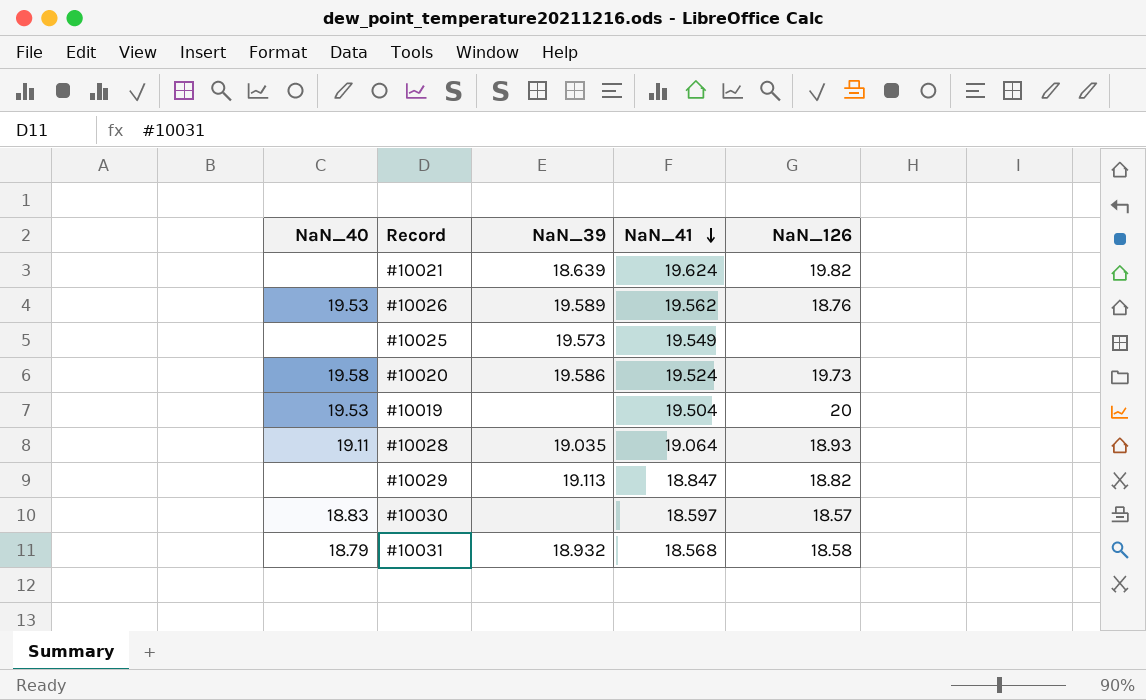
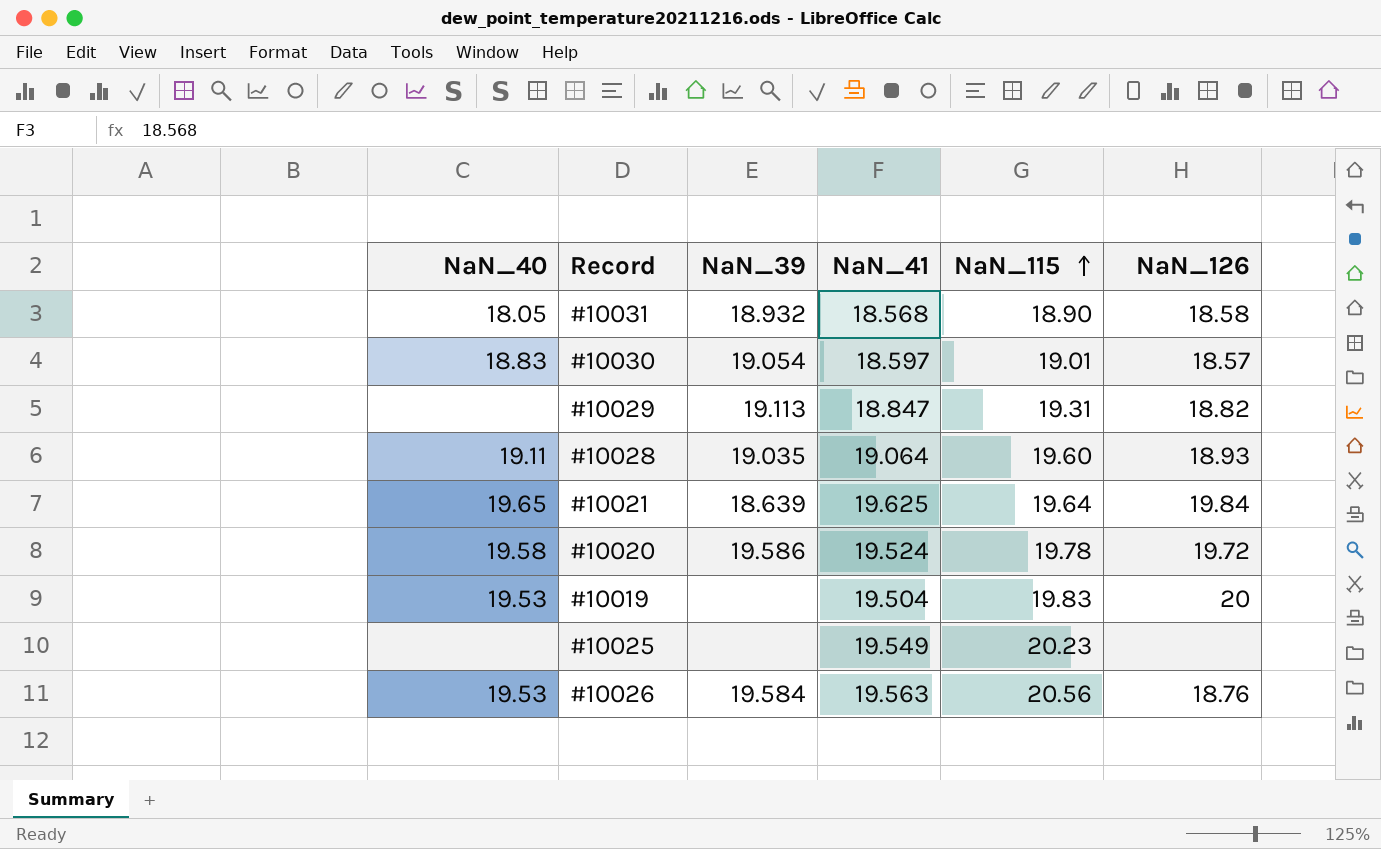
row order: NaN_41 descending -> NaN_115 ascending
column NaN_115 | position: none -> 5
#10031 | NaN_40: 18.79 -> 18.05
#10030 | NaN_39: none -> 19.054
#10021 | NaN_40: none -> 19.65
#10021 | NaN_41: 19.624 -> 19.625
#10021 | NaN_126: 19.82 -> 19.84
#10020 | NaN_126: 19.73 -> 19.72
#10025 | NaN_39: 19.573 -> none
#10026 | NaN_39: 19.589 -> 19.584
#10026 | NaN_41: 19.562 -> 19.563

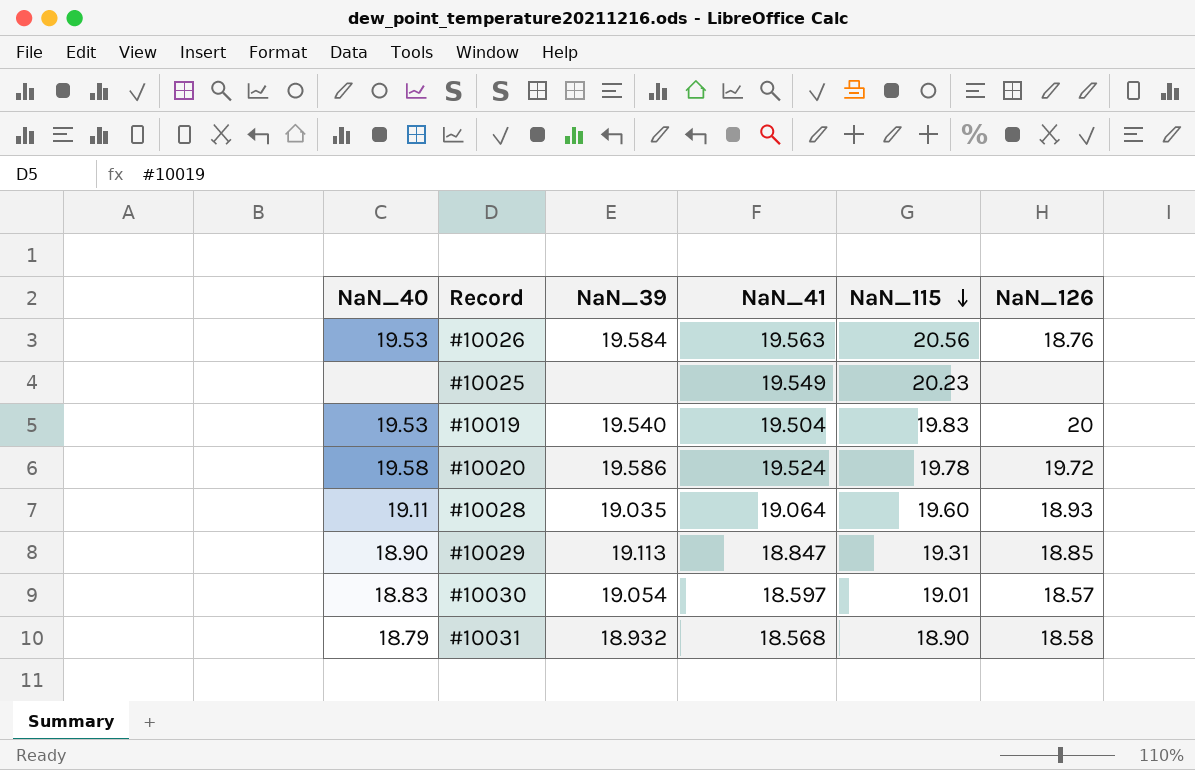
row order: NaN_115 ascending -> NaN_115 descending
row #10021: 19.65 | 18.639 | 19.625 | 19.64 | 19.84 -> none
#10019 | NaN_39: none -> 19.540
#10029 | NaN_40: none -> 18.90
#10029 | NaN_126: 18.82 -> 18.85
#10031 | NaN_40: 18.05 -> 18.79

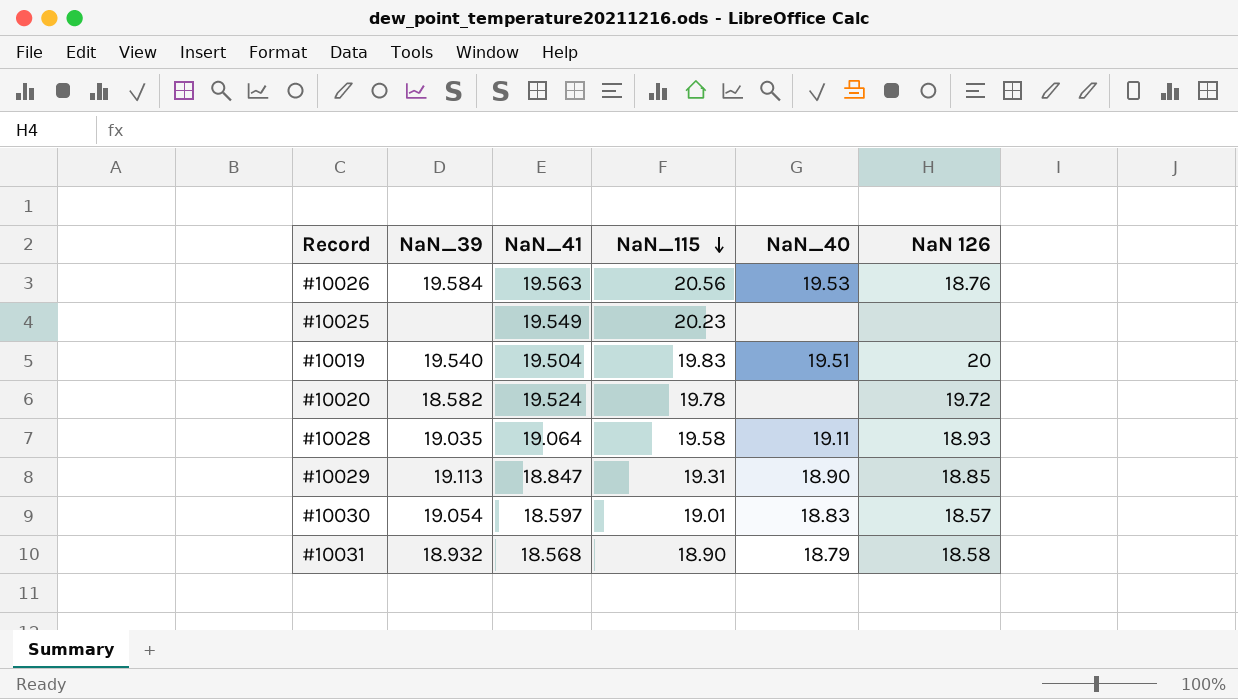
column NaN_40 | position: 1 -> 5
column name: NaN_126 -> NaN 126
#10019 | NaN_40: 19.53 -> 19.51
#10020 | NaN_39: 19.586 -> 18.582
#10020 | NaN_40: 19.58 -> none
#10028 | NaN_115: 19.60 -> 19.58

